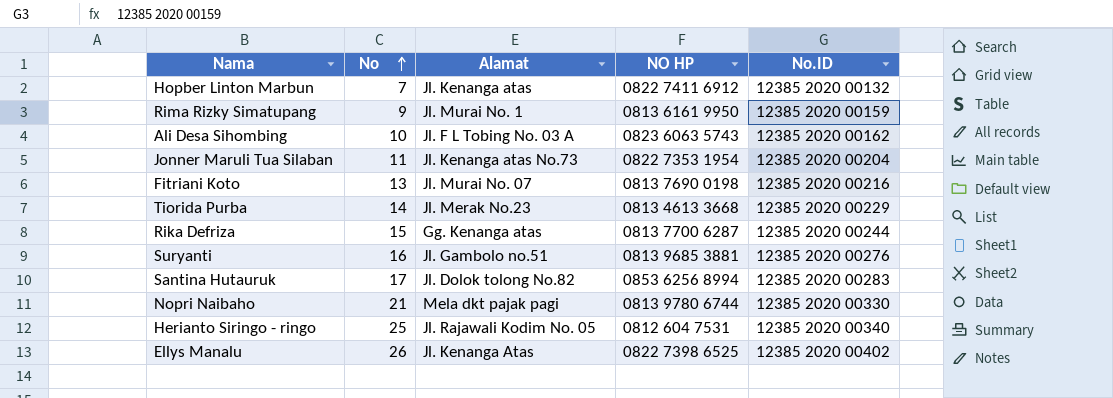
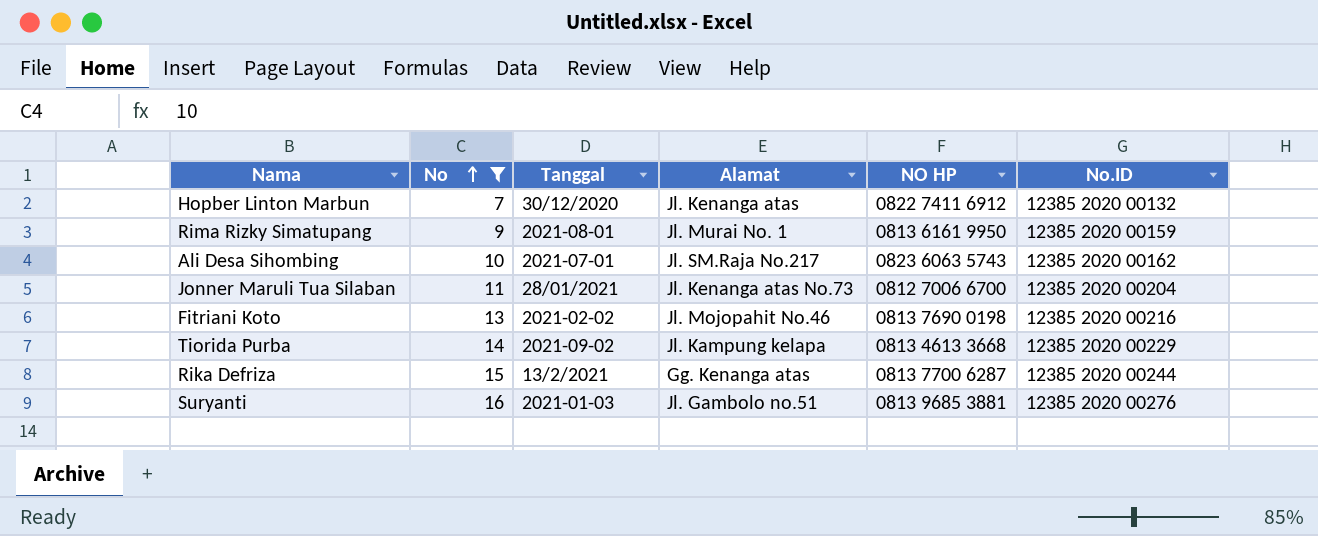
filter: none -> No <= 16
column Tanggal | position: none -> 3
Ali Desa Sihombing | Alamat: Jl. F L Tobing No. 03 A -> Jl. SM.Raja No.217
Jonner Maruli Tua Silaban | NO HP: 0822 7353 1954 -> 0812 7006 6700
Fitriani Koto | Alamat: Jl. Murai No. 07 -> Jl. Mojopahit No.46
Tiorida Purba | Alamat: Jl. Merak No.23 -> Jl. Kampung kelapa

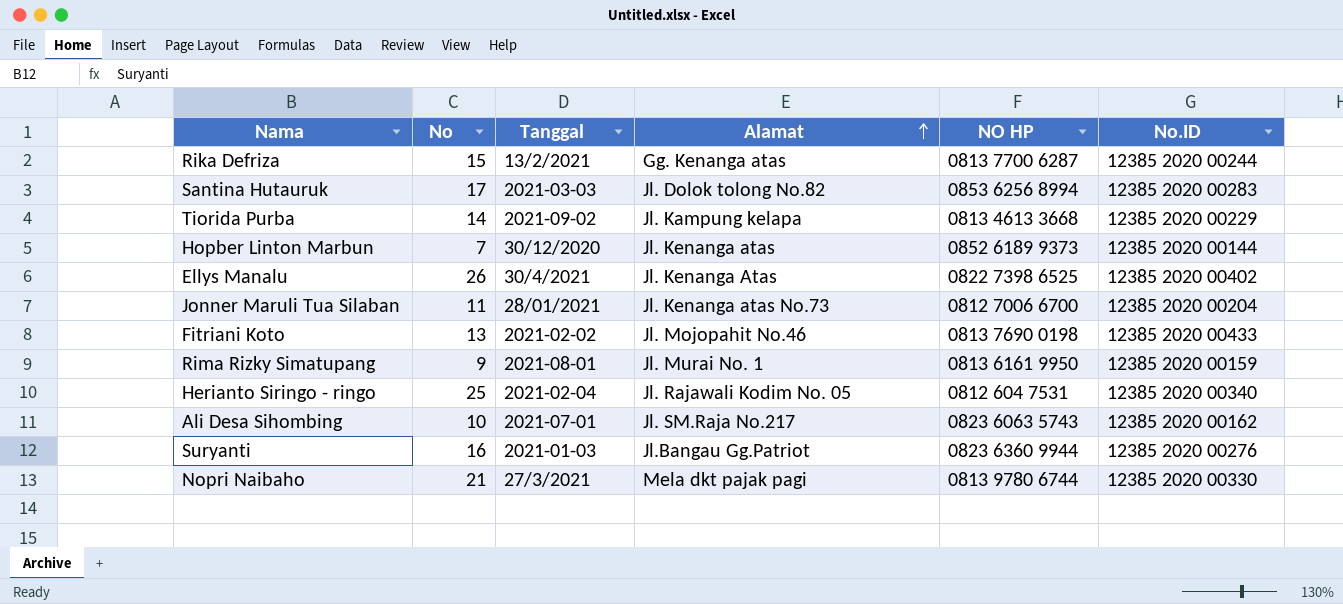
filter: No <= 16 -> none
row order: No ascending -> Alamat ascending
Hopber Linton Marbun | NO HP: 0822 7411 6912 -> 0852 6189 9373
Hopber Linton Marbun | No.ID: 12385 2020 00132 -> 12385 2020 00144
Fitriani Koto | No.ID: 12385 2020 00216 -> 12385 2020 00433
Suryanti | Alamat: Jl. Gambolo no.51 -> Jl.Bangau Gg.Patriot
Suryanti | NO HP: 0813 9685 3881 -> 0823 6360 9944

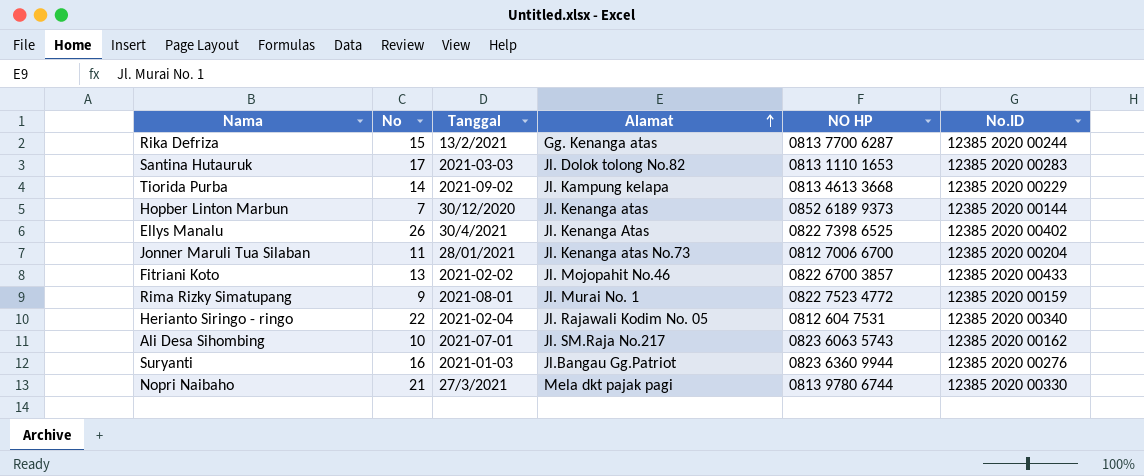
Santina Hutauruk | NO HP: 0853 6256 8994 -> 0813 1110 1653
Fitriani Koto | NO HP: 0813 7690 0198 -> 0822 6700 3857
Rima Rizky Simatupang | NO HP: 0813 6161 9950 -> 0822 7523 4772
Herianto Siringo - ringo | No: 25 -> 22

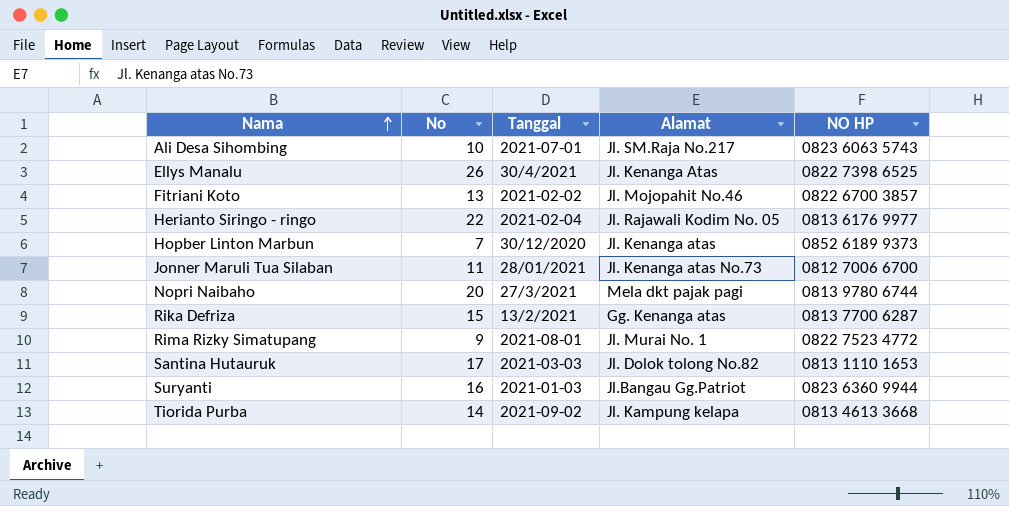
row order: Alamat ascending -> Nama ascending
column No.ID | position: 6 -> none
Herianto Siringo - ringo | NO HP: 0812 604 7531 -> 0813 6176 9977
Nopri Naibaho | No: 21 -> 20

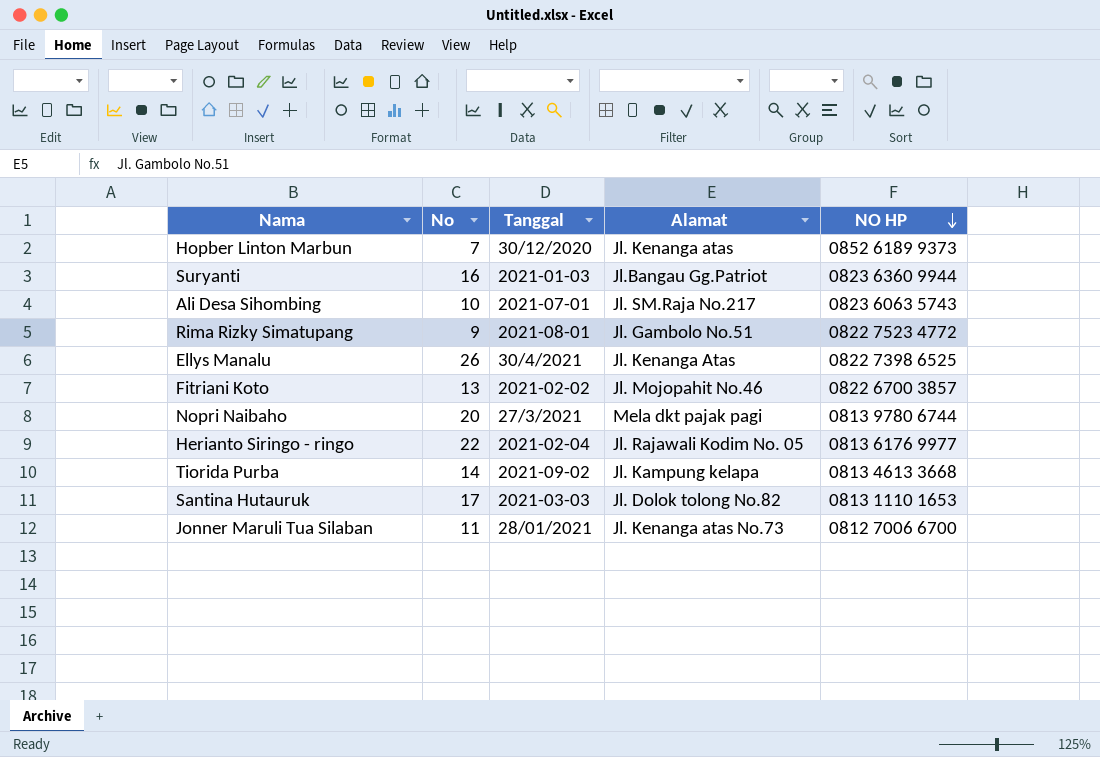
row order: Nama ascending -> NO HP descending
row Rika Defriza: 15 | 13/2/2021 | Gg. Kenanga atas | 0813 7700 6287 -> none
Rima Rizky Simatupang | Alamat: Jl. Murai No. 1 -> Jl. Gambolo No.51

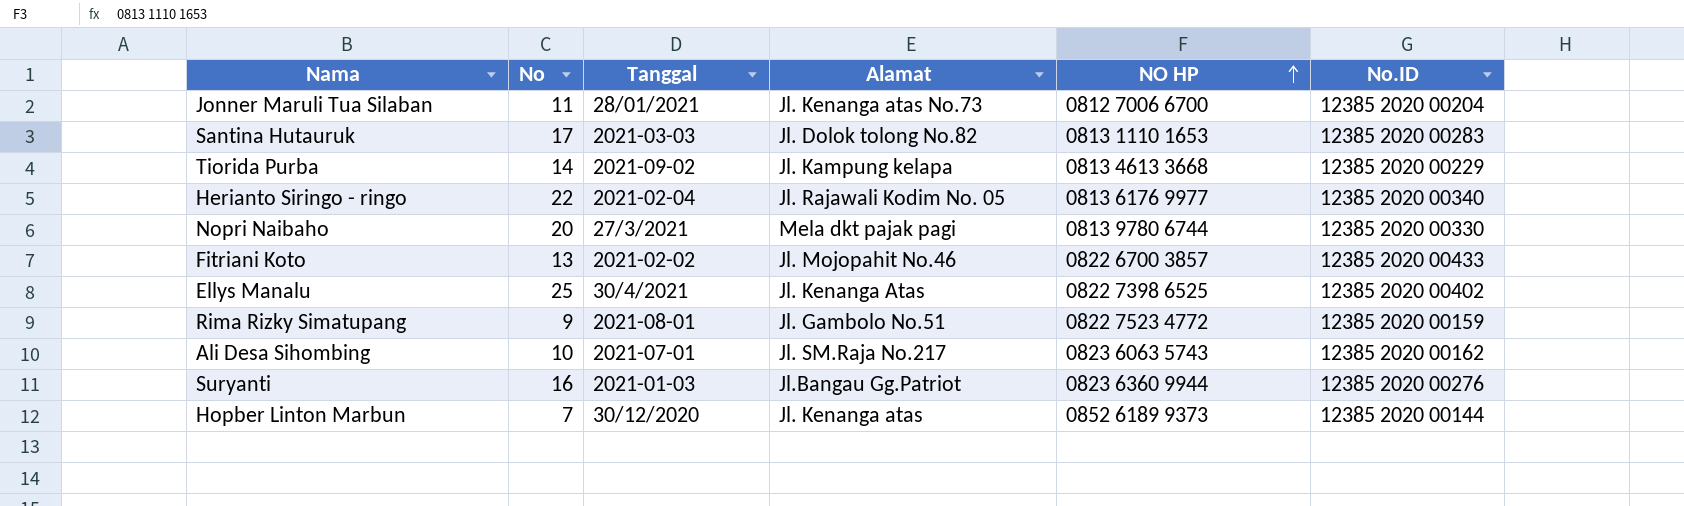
row order: NO HP descending -> NO HP ascending
column No.ID | position: none -> 6
Ellys Manalu | No: 26 -> 25

